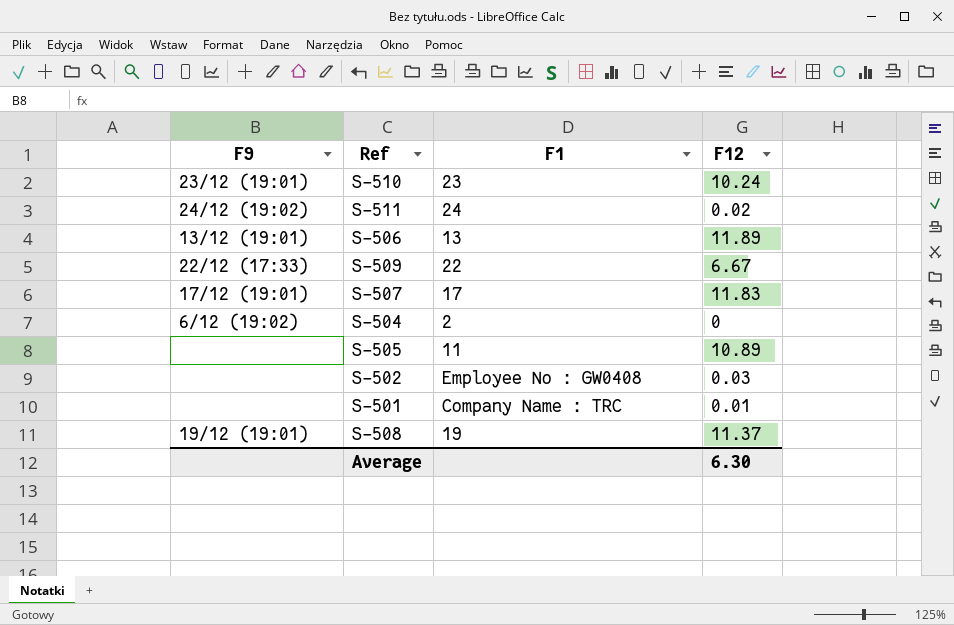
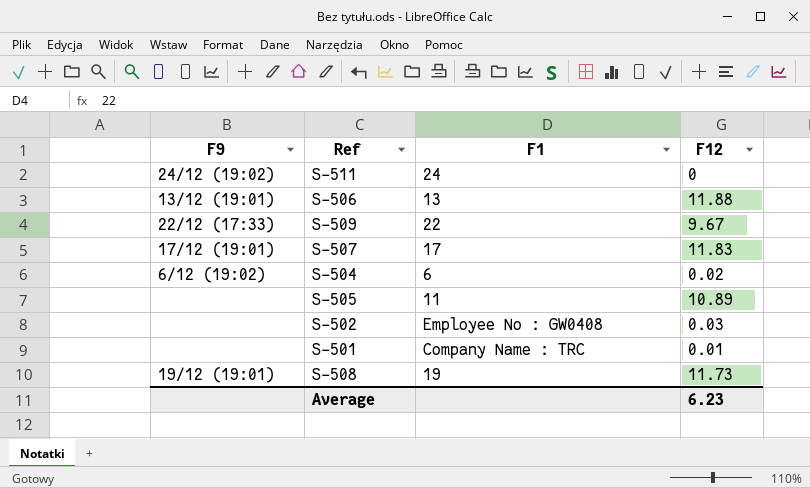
row S-510: 23/12 (19:01) | 23 | 10.24 -> none
S-511 | F12: 0.02 -> 0
S-506 | F12: 11.89 -> 11.88
S-509 | F12: 6.67 -> 9.67
S-504 | F1: 2 -> 6
S-504 | F12: 0 -> 0.02
S-508 | F12: 11.37 -> 11.73
Average | F12: 6.30 -> 6.23

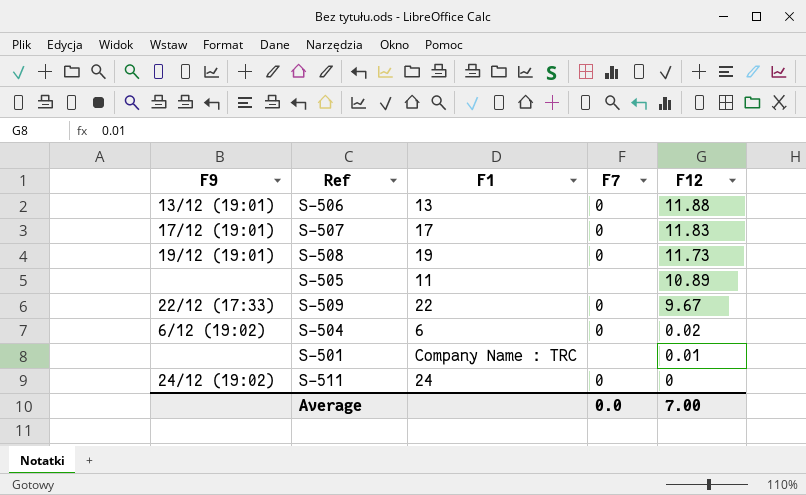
row order: none -> F12 descending
column F7 | position: none -> 4
row S-502: none | Employee No : GW0408 | 0.03 -> none
Average | F12: 6.23 -> 7.00

